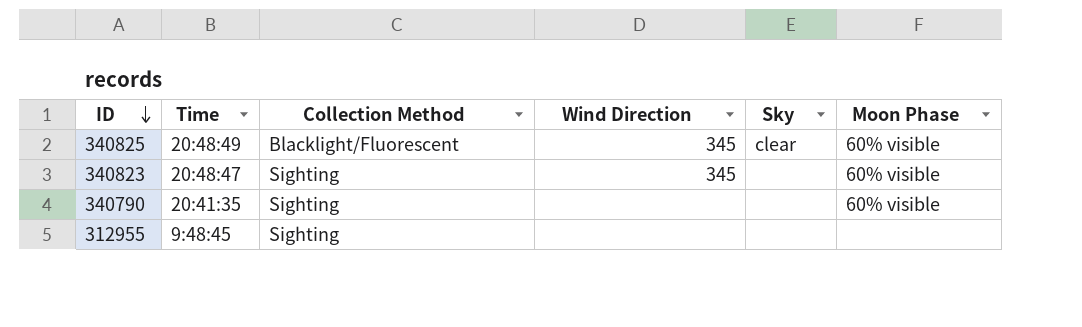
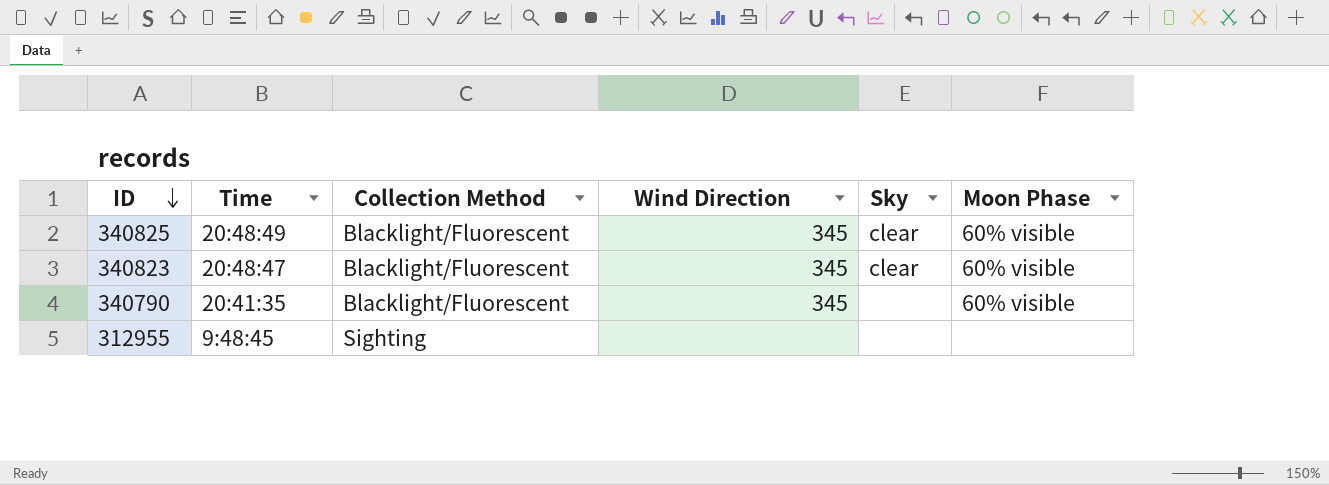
340823 | Collection Method: Sighting -> Blacklight/Fluorescent
340823 | Sky: none -> clear
340790 | Collection Method: Sighting -> Blacklight/Fluorescent
340790 | Wind Direction: none -> 345

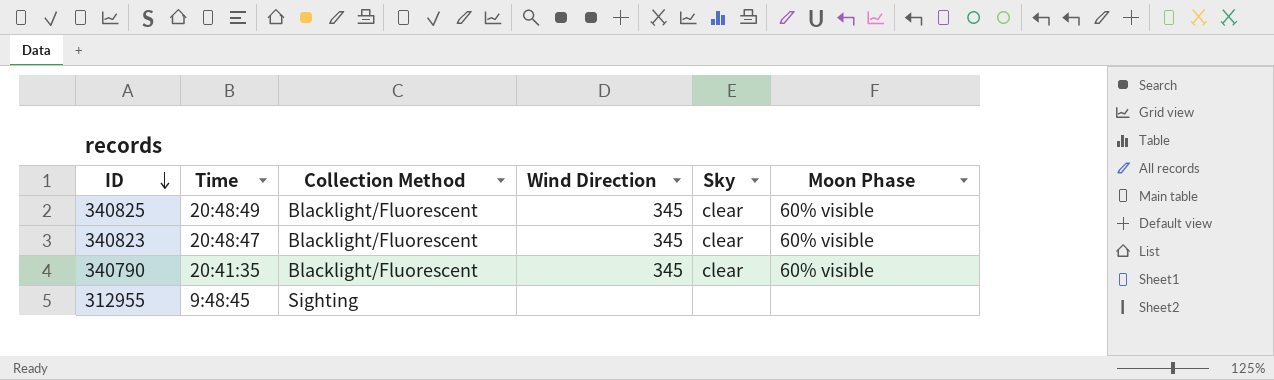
340790 | Sky: none -> clear

